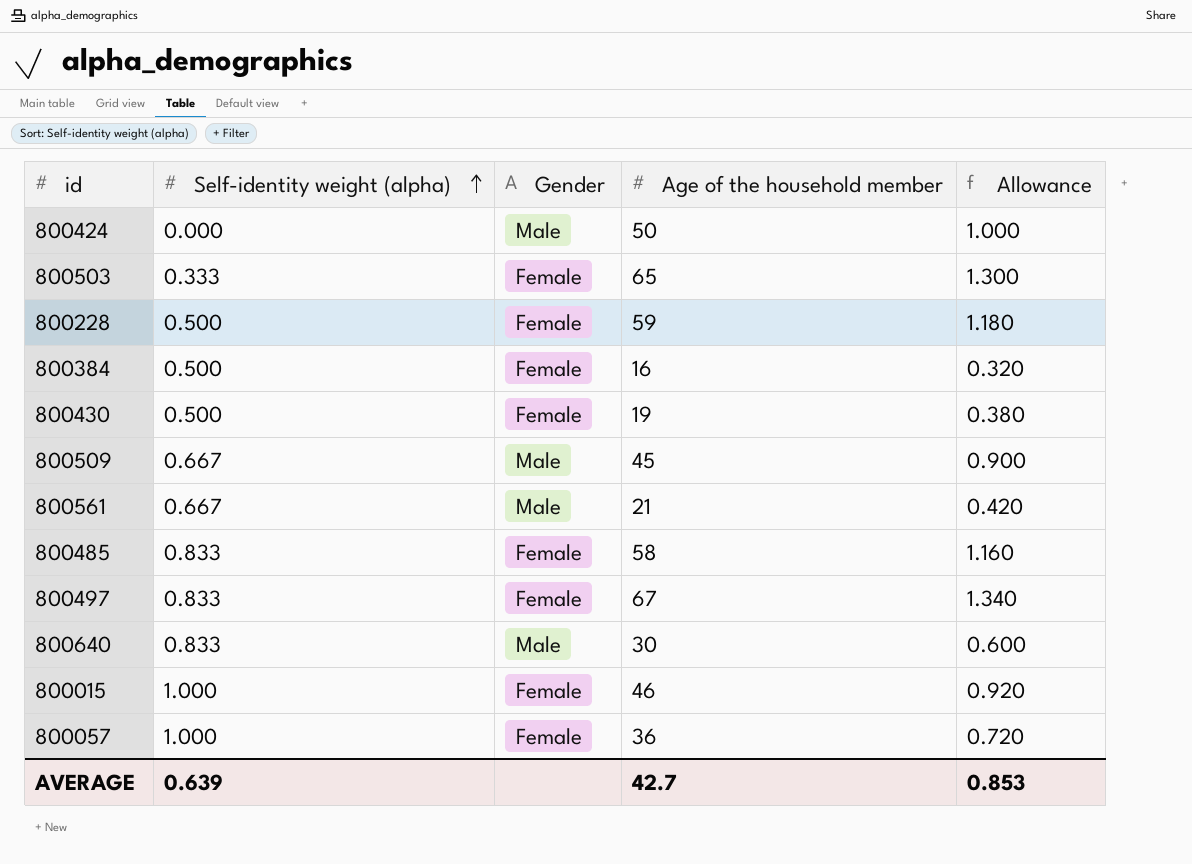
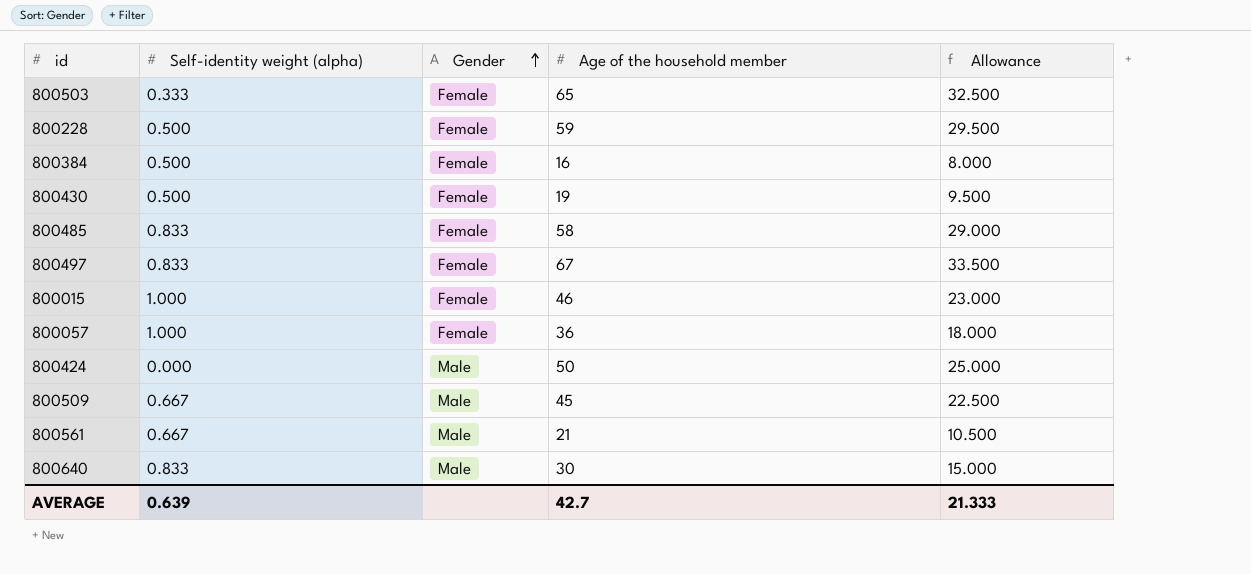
row order: Self-identity weight (alpha) ascending -> Gender ascending
column Allowance | formula: [Age of the household member] * 0.02 -> [Age of the household member] * 0.5
AVERAGE | Allowance: 0.853 -> 21.333

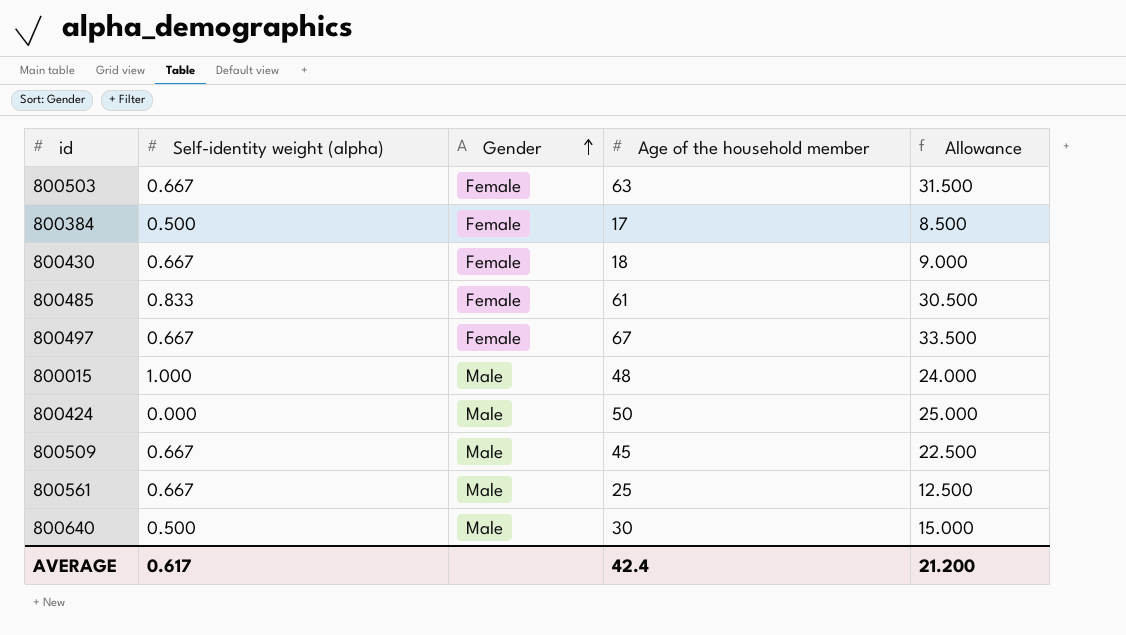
row 800228: 0.500 | Female | 59 | 29.500 -> none
row 800057: 1.000 | Female | 36 | 18.000 -> none
800503 | Self-identity weight (alpha): 0.333 -> 0.667
800503 | Age of the household member: 65 -> 63
800503 | Allowance: 32.500 -> 31.500
800384 | Age of the household member: 16 -> 17
800384 | Allowance: 8.000 -> 8.500
800430 | Self-identity weight (alpha): 0.500 -> 0.667
800430 | Age of the household member: 19 -> 18
800430 | Allowance: 9.500 -> 9.000
800485 | Age of the household member: 58 -> 61
800485 | Allowance: 29.000 -> 30.500
800497 | Self-identity weight (alpha): 0.833 -> 0.667
800015 | Gender: Female -> Male
800015 | Age of the household member: 46 -> 48
800015 | Allowance: 23.000 -> 24.000
800561 | Age of the household member: 21 -> 25
800561 | Allowance: 10.500 -> 12.500
800640 | Self-identity weight (alpha): 0.833 -> 0.500
AVERAGE | Self-identity weight (alpha): 0.639 -> 0.617
AVERAGE | Age of the household member: 42.7 -> 42.4
AVERAGE | Allowance: 21.333 -> 21.200

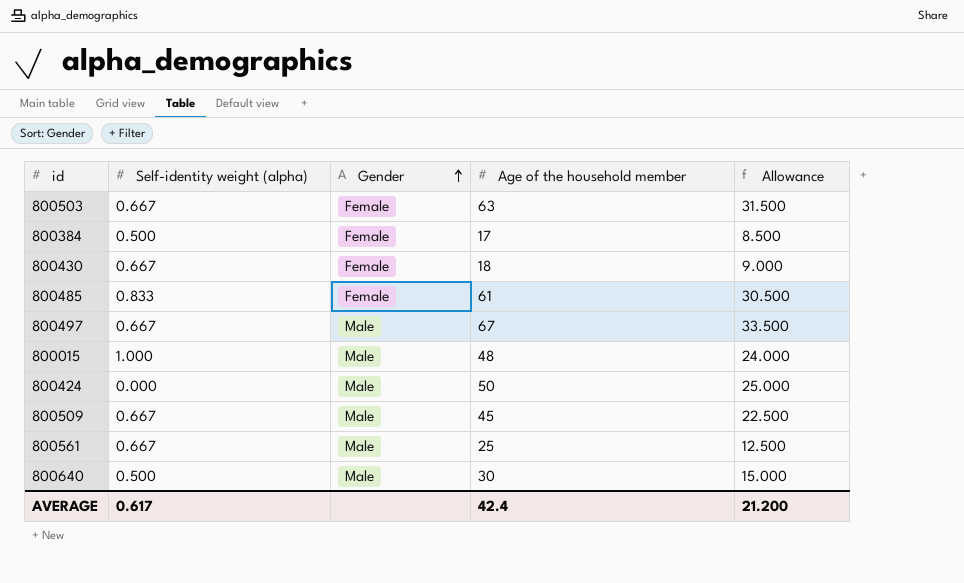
800497 | Gender: Female -> Male

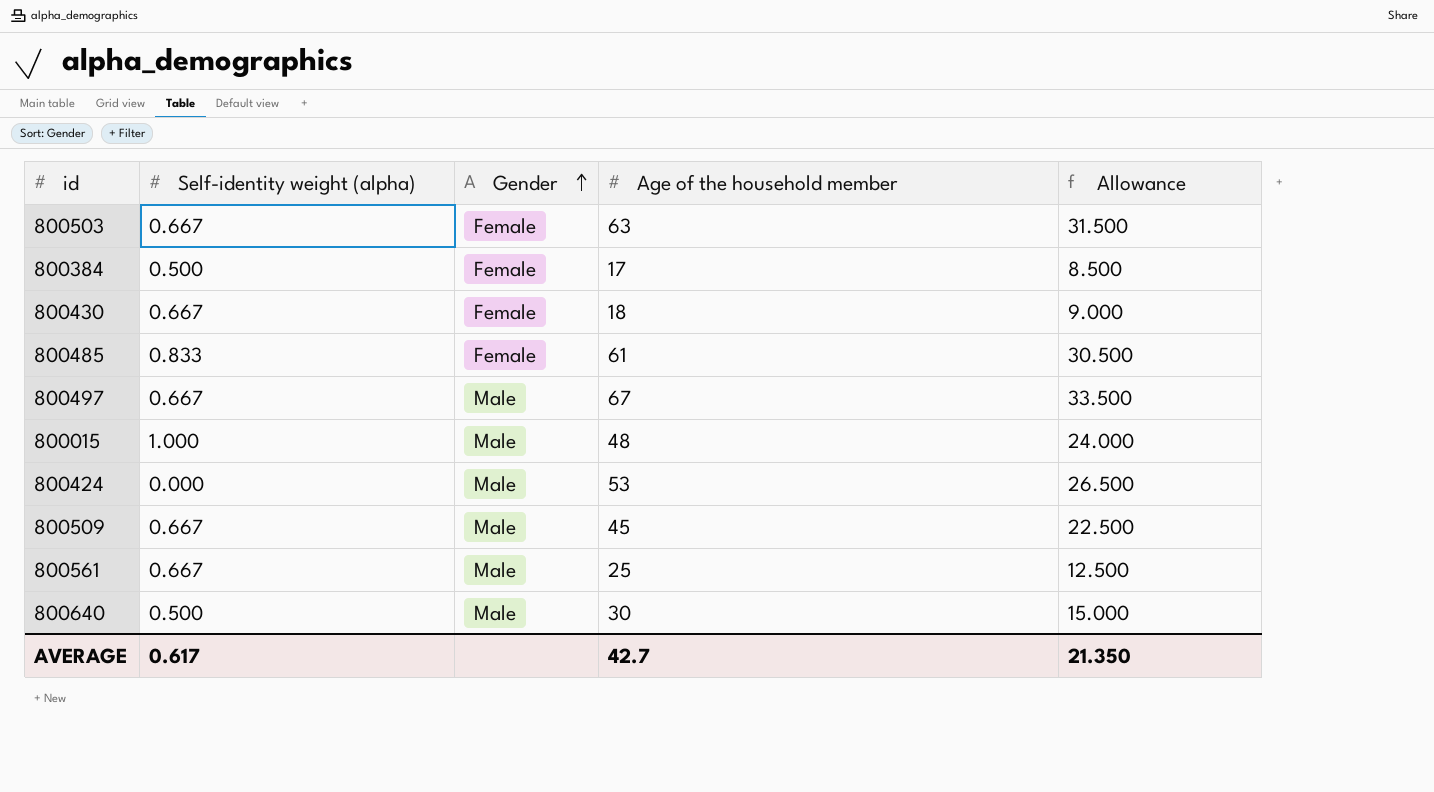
800424 | Age of the household member: 50 -> 53
800424 | Allowance: 25.000 -> 26.500
AVERAGE | Age of the household member: 42.4 -> 42.7
AVERAGE | Allowance: 21.200 -> 21.350

